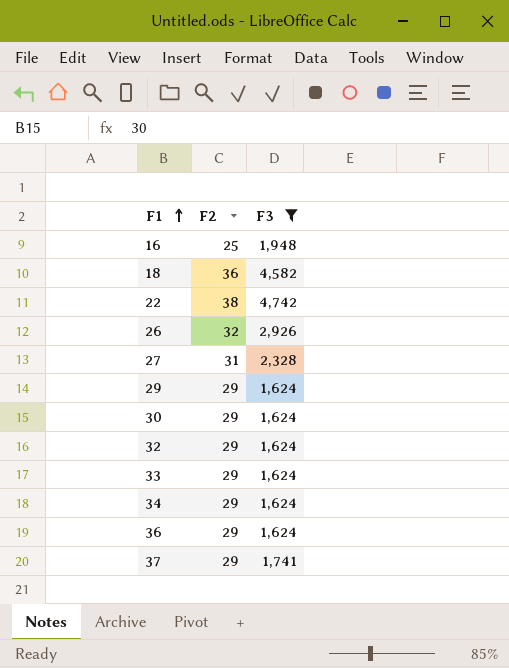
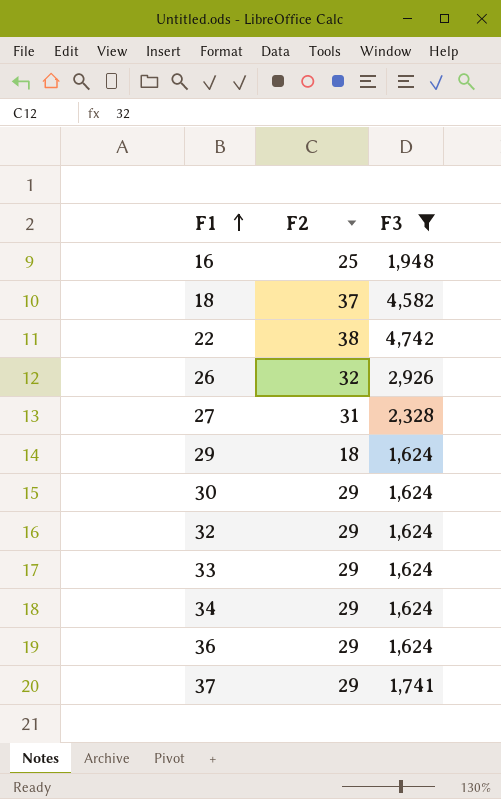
18 | F2: 36 -> 37
29 | F2: 29 -> 18

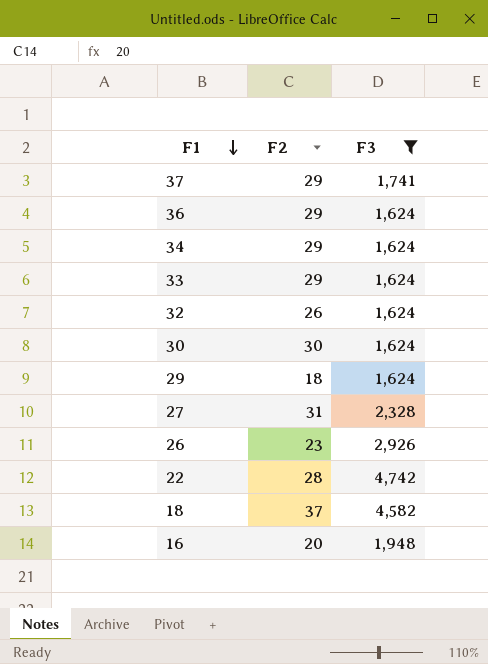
row order: F1 ascending -> F1 descending
32 | F2: 29 -> 26
30 | F2: 29 -> 30
26 | F2: 32 -> 23
22 | F2: 38 -> 28
16 | F2: 25 -> 20

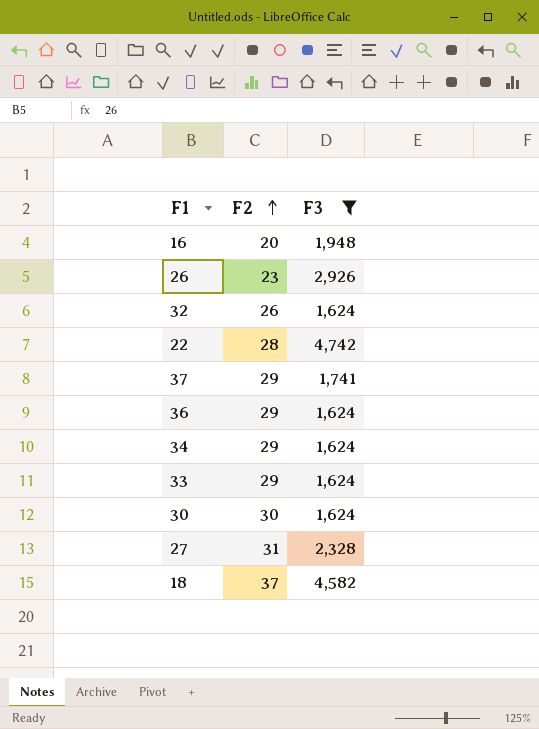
row order: F1 descending -> F2 ascending
row 29: 18 | 1,624 -> none

